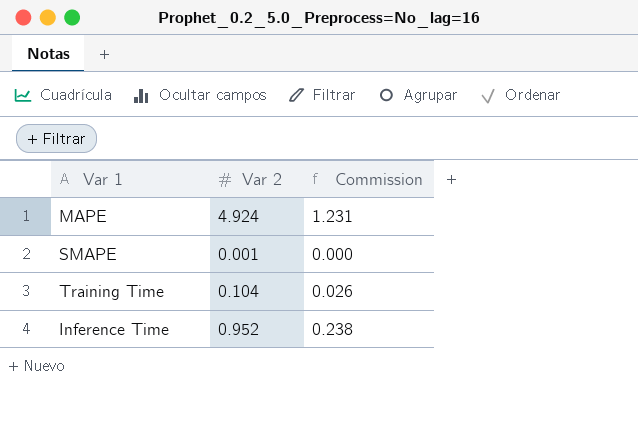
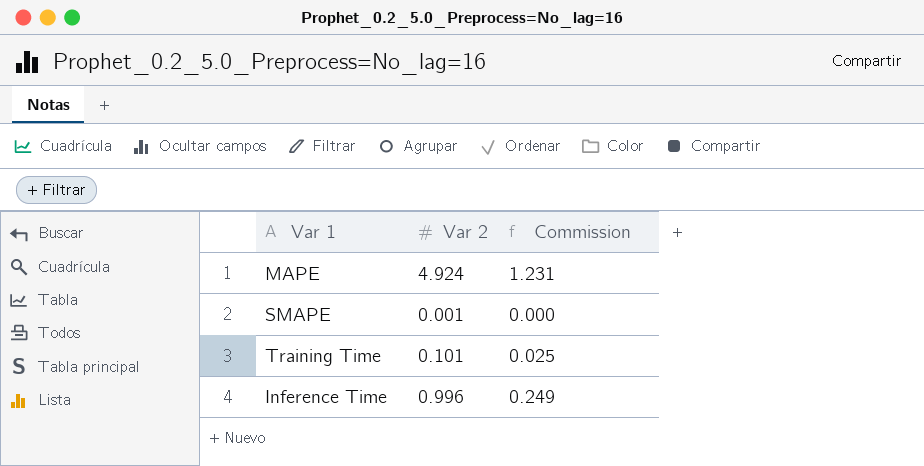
Training Time | Var 2: 0.104 -> 0.101
Training Time | Commission: 0.026 -> 0.025
Inference Time | Var 2: 0.952 -> 0.996
Inference Time | Commission: 0.238 -> 0.249

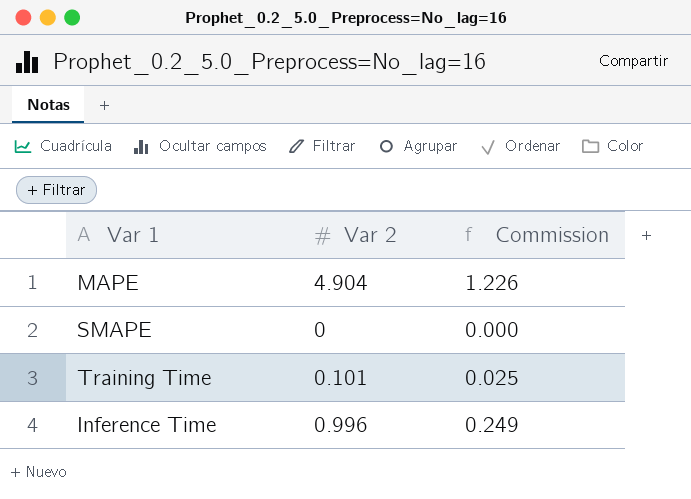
MAPE | Var 2: 4.924 -> 4.904
MAPE | Commission: 1.231 -> 1.226
SMAPE | Var 2: 0.001 -> 0

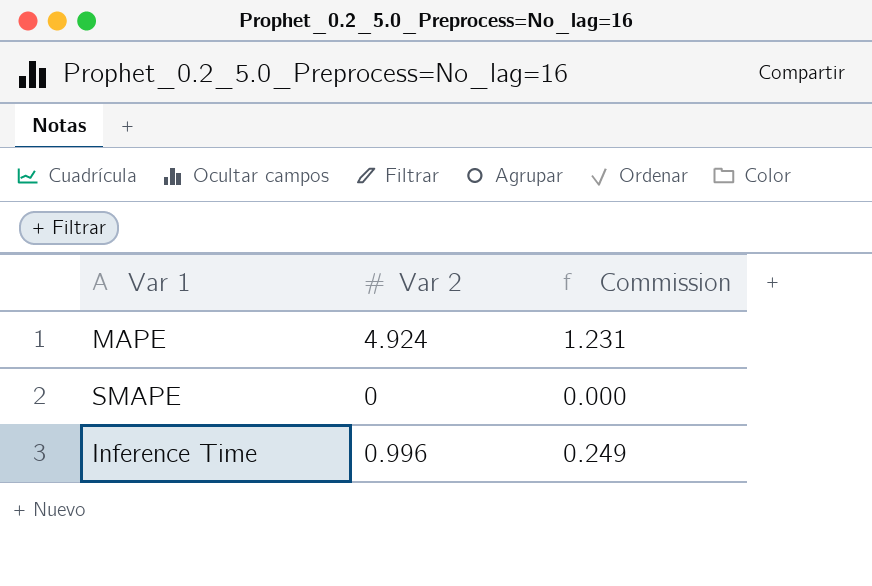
row Training Time: 0.101 | 0.025 -> none
MAPE | Var 2: 4.904 -> 4.924
MAPE | Commission: 1.226 -> 1.231

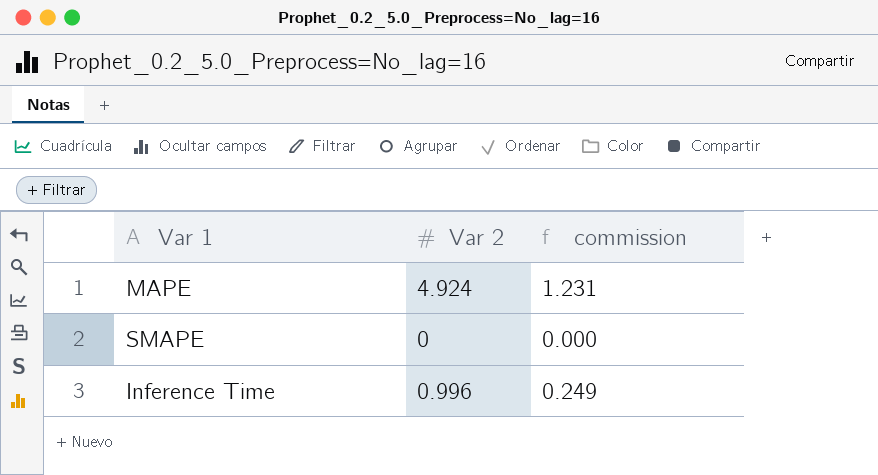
column name: Commission -> commission

